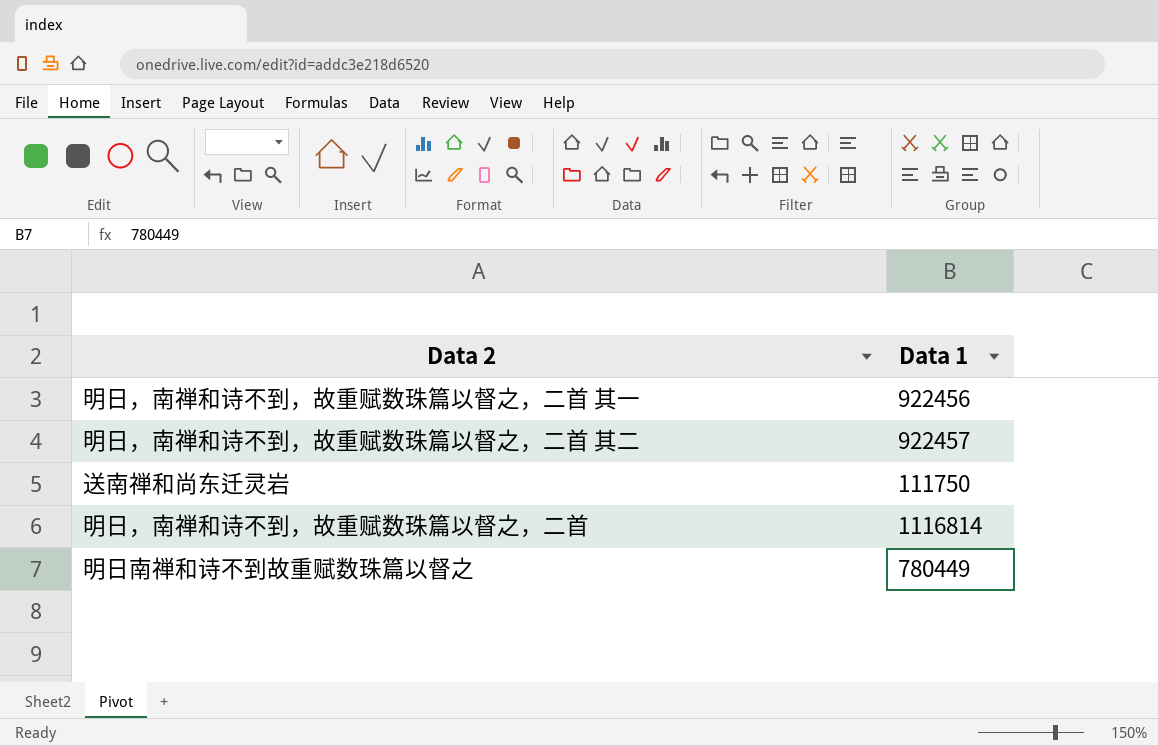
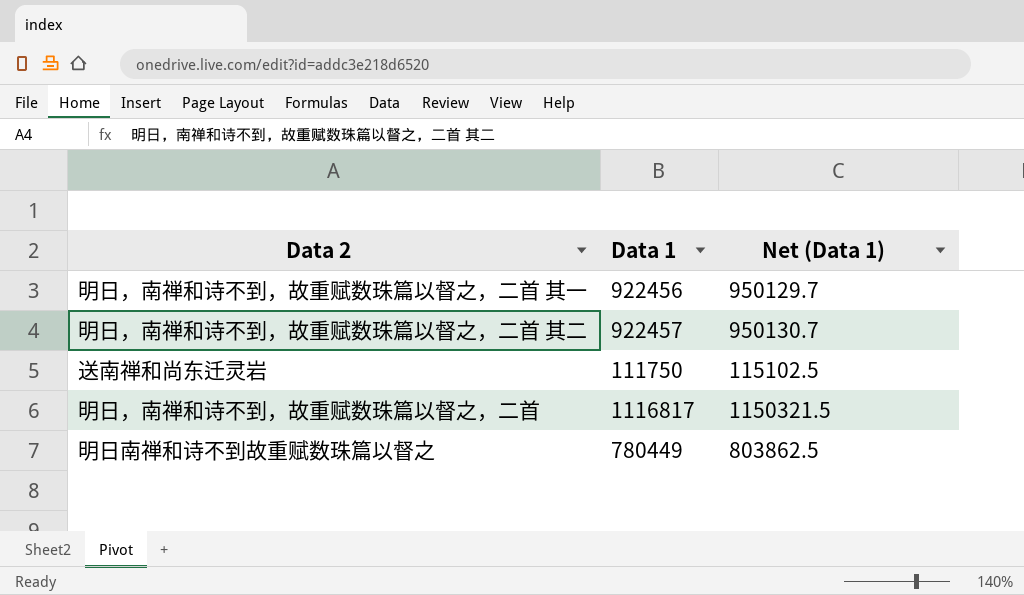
column Net (Data 1) | formula: none -> [Data 1] * 1.03
明日，南禅和诗不到，故重赋数珠篇以督之，二首 | Data 1: 1116814 -> 1116817

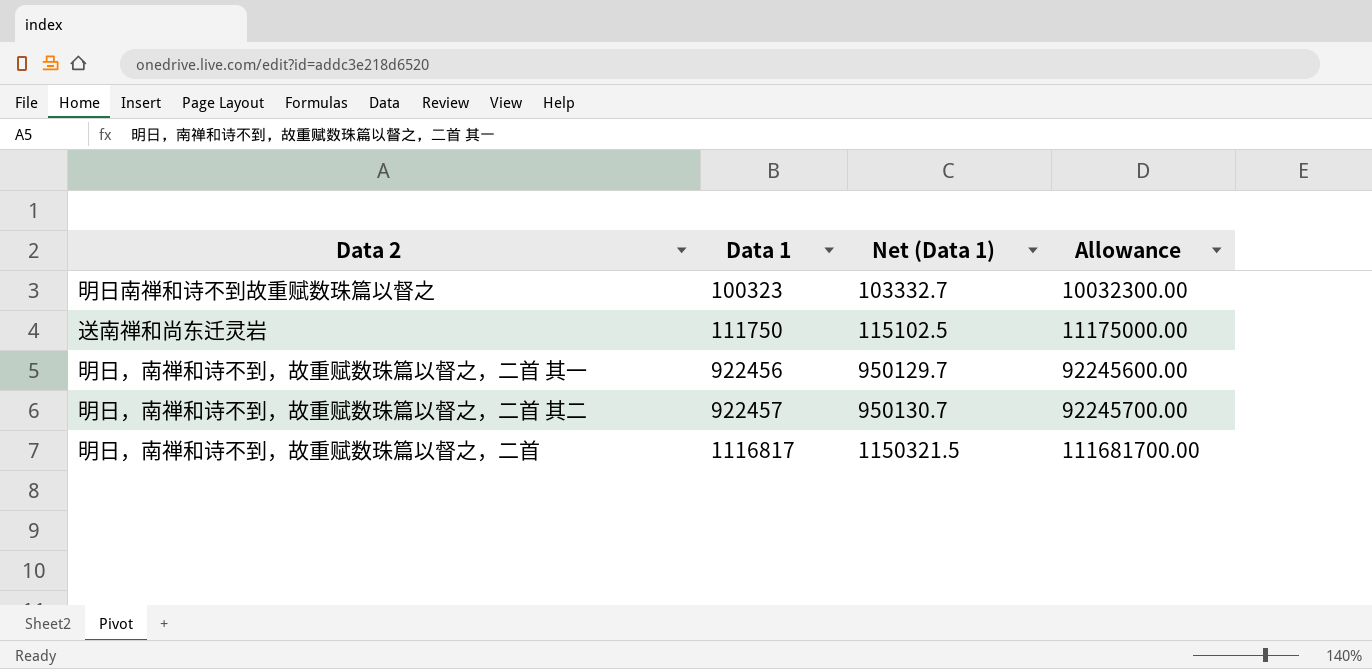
row order: none -> Data 1 ascending
column Allowance | formula: none -> [Data 1] * 100
明日南禅和诗不到故重赋数珠篇以督之 | Data 1: 780449 -> 100323
明日南禅和诗不到故重赋数珠篇以督之 | Net (Data 1): 803862.5 -> 103332.7

